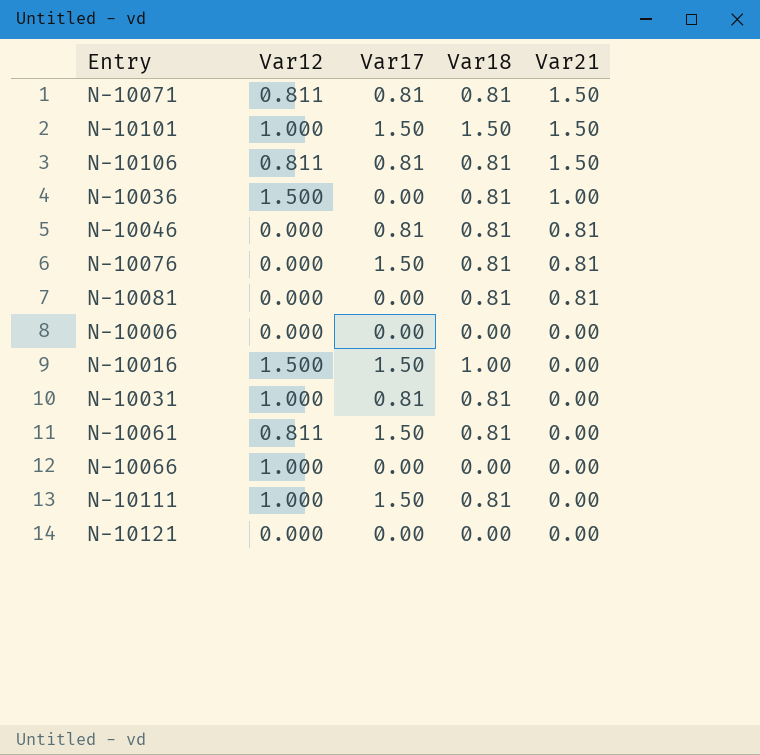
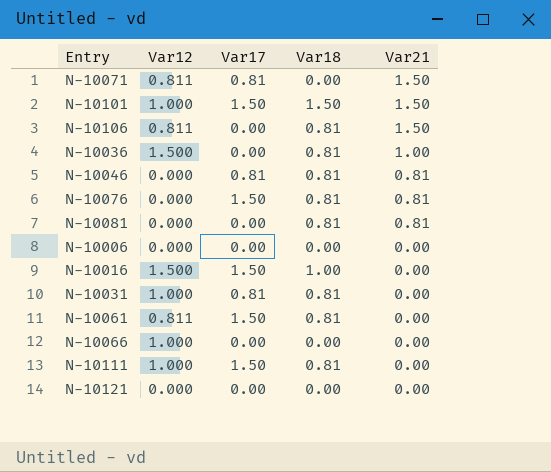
N-10071 | Var18: 0.81 -> 0.00
N-10106 | Var17: 0.81 -> 0.00

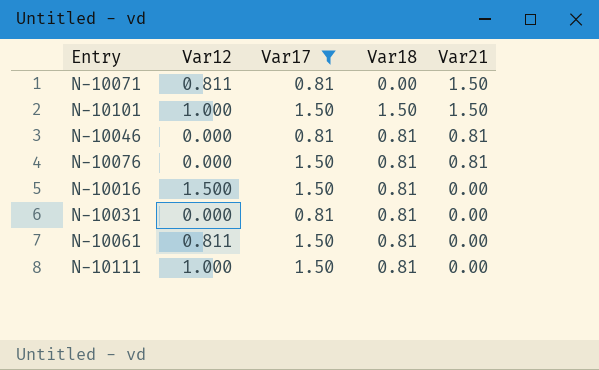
filter: none -> Var17 != 0.00
N-10016 | Var18: 1.00 -> 0.81
N-10031 | Var12: 1.000 -> 0.000

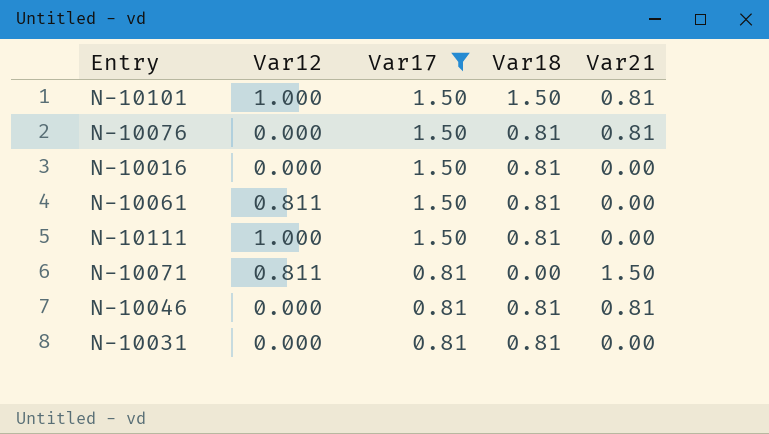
row order: Var21 descending -> Var17 descending
N-10101 | Var21: 1.50 -> 0.81
N-10016 | Var12: 1.500 -> 0.000

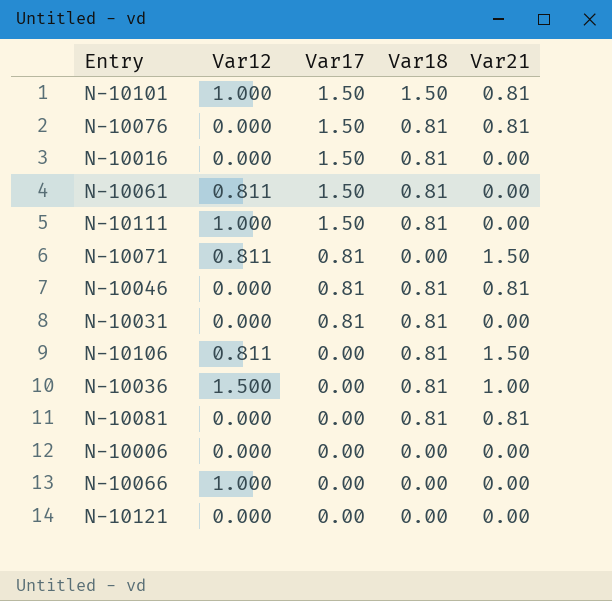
filter: Var17 != 0.00 -> none

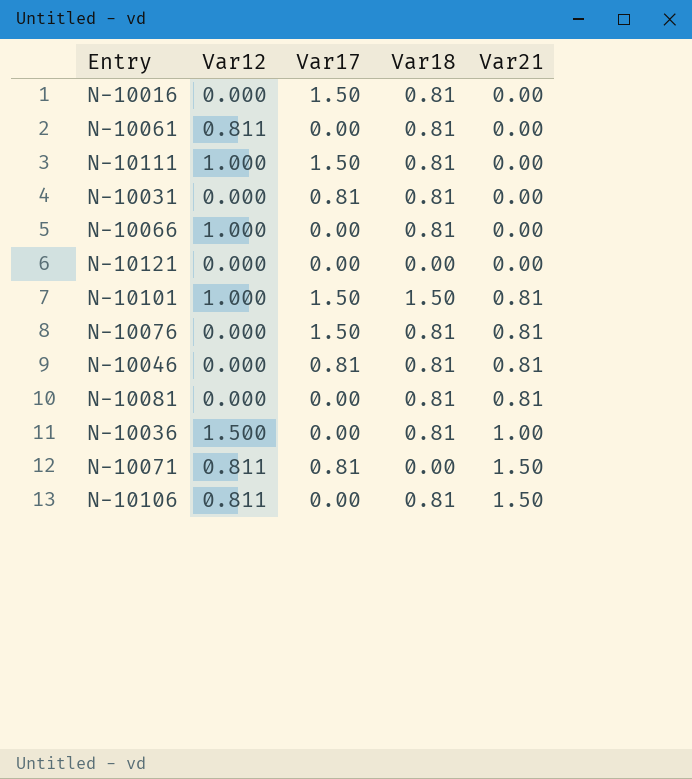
row order: Var17 descending -> Var21 ascending
row N-10006: 0.000 | 0.00 | 0.00 | 0.00 -> none
N-10061 | Var17: 1.50 -> 0.00
N-10066 | Var18: 0.00 -> 0.81

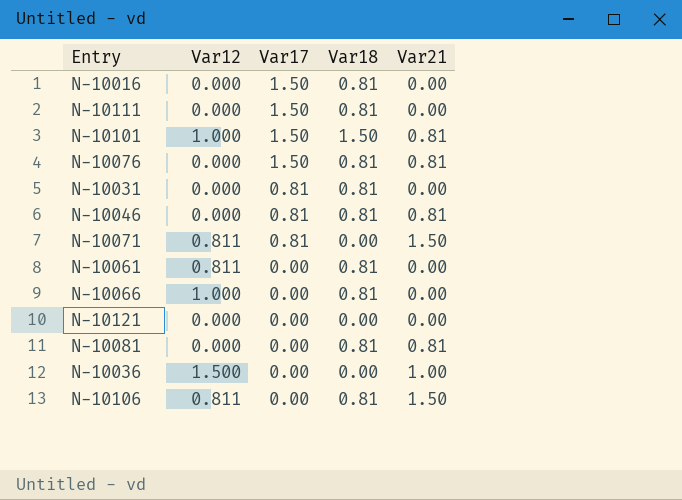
row order: Var21 ascending -> Var17 descending
N-10111 | Var12: 1.000 -> 0.000
N-10036 | Var18: 0.81 -> 0.00

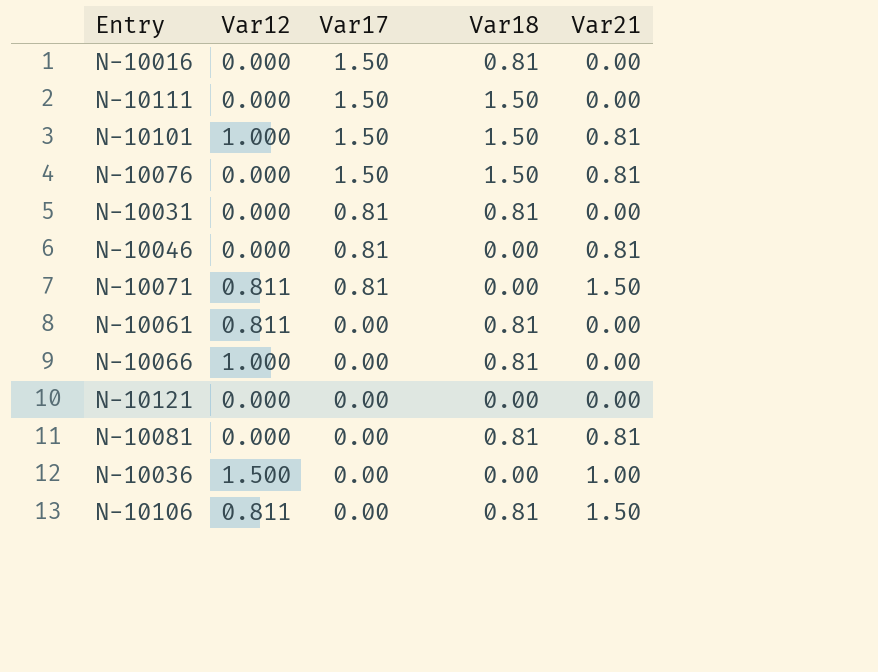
N-10111 | Var18: 0.81 -> 1.50
N-10076 | Var18: 0.81 -> 1.50
N-10046 | Var18: 0.81 -> 0.00

